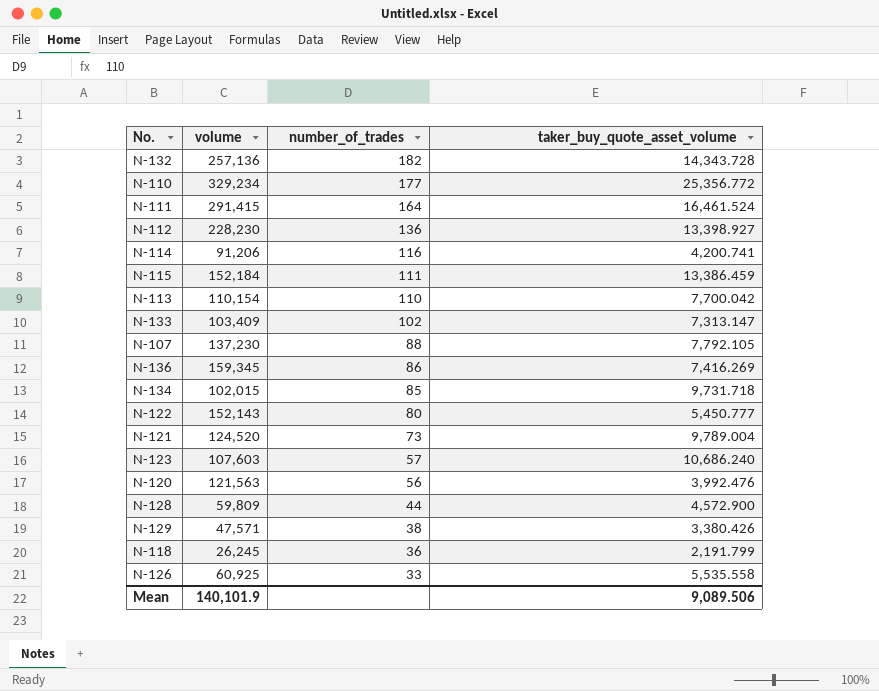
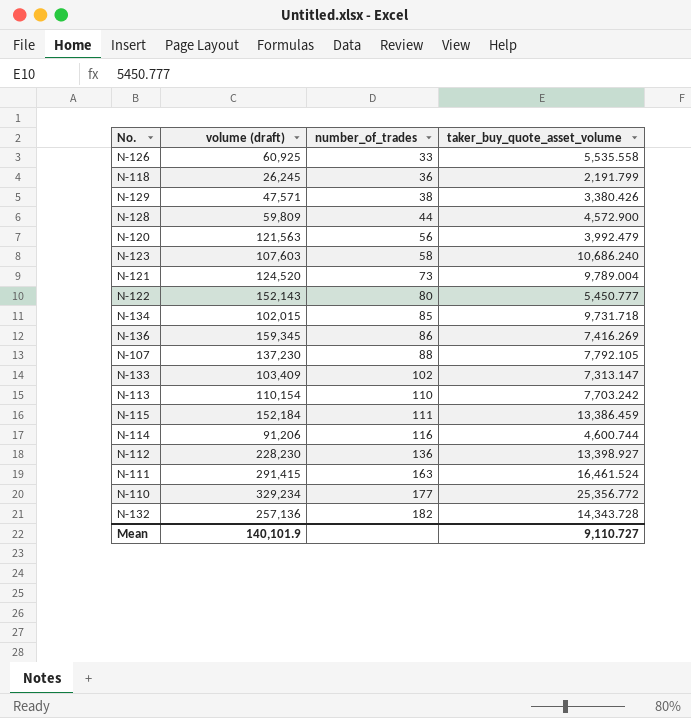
row order: number_of_trades descending -> number_of_trades ascending
column name: volume -> volume (draft)
N-120 | taker_buy_quote_asset_volume: 3,992.476 -> 3,992.479
N-123 | number_of_trades: 57 -> 58
N-113 | taker_buy_quote_asset_volume: 7,700.042 -> 7,703.242
N-114 | taker_buy_quote_asset_volume: 4,200.741 -> 4,600.744
N-111 | number_of_trades: 164 -> 163
Mean | taker_buy_quote_asset_volume: 9,089.506 -> 9,110.727

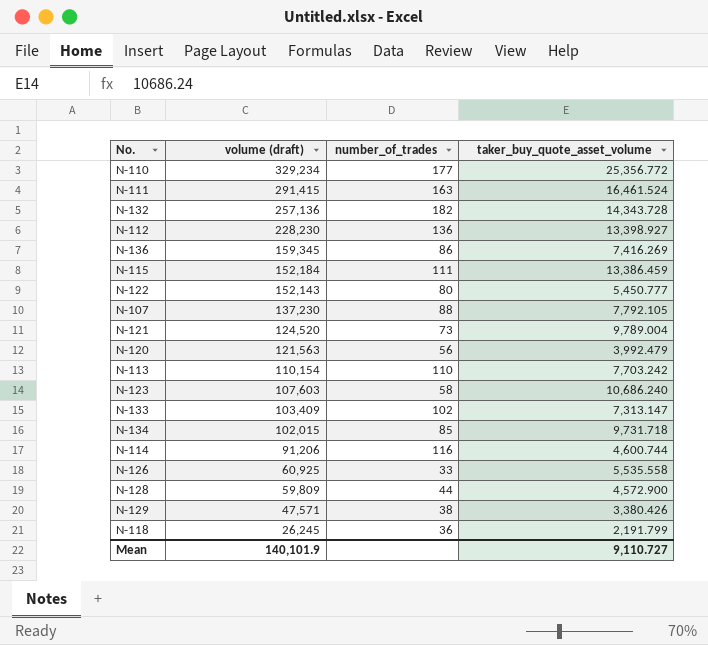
row order: number_of_trades ascending -> volume (draft) descending

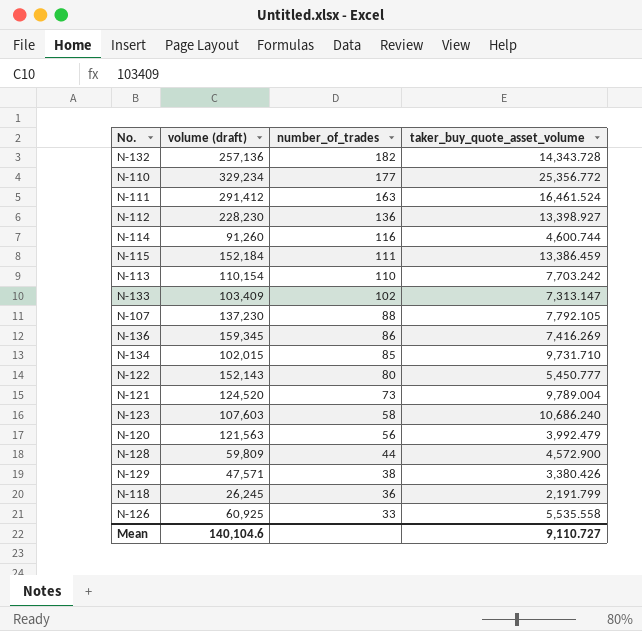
row order: volume (draft) descending -> number_of_trades descending
N-111 | volume (draft): 291,415 -> 291,412
N-114 | volume (draft): 91,206 -> 91,260
N-134 | taker_buy_quote_asset_volume: 9,731.718 -> 9,731.710
Mean | volume (draft): 140,101.9 -> 140,104.6

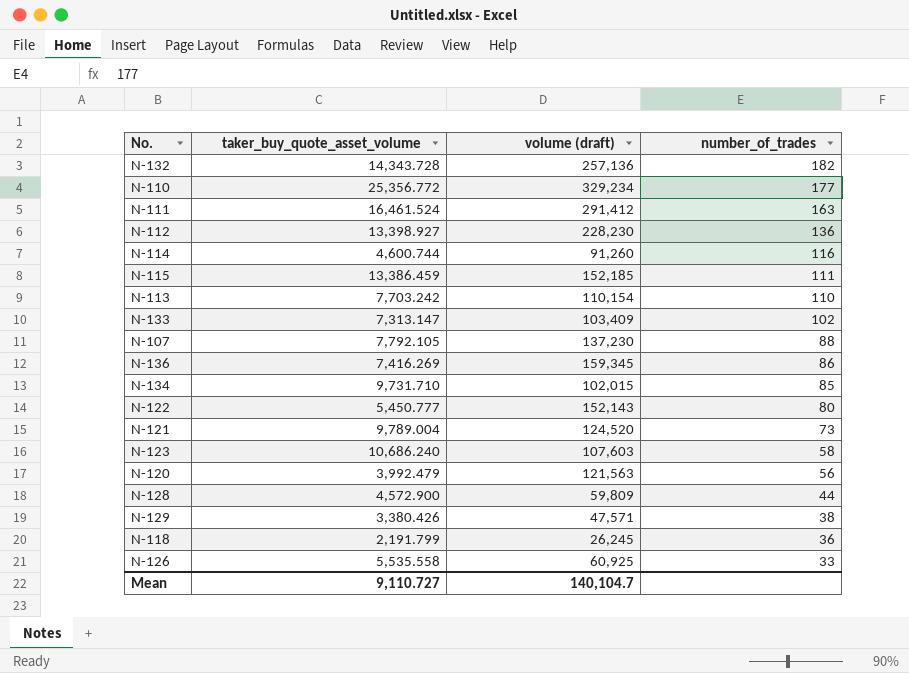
column taker_buy_quote_asset_volume | position: 4 -> 2
N-115 | volume (draft): 152,184 -> 152,185
Mean | volume (draft): 140,104.6 -> 140,104.7

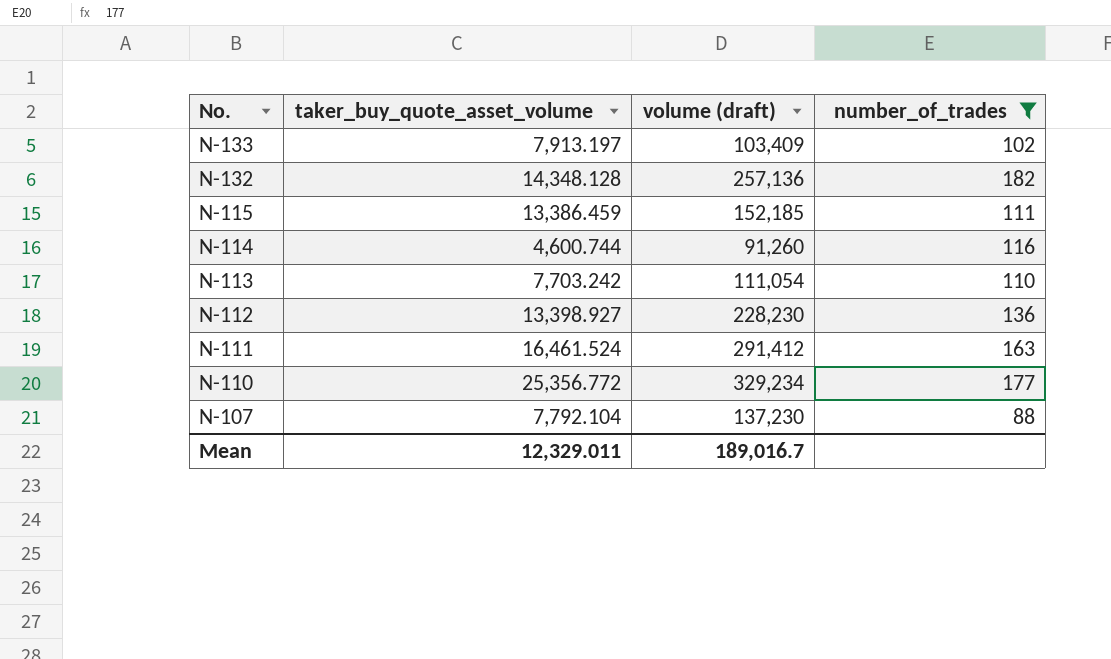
filter: none -> number_of_trades >= 88
row order: number_of_trades descending -> No. descending
N-133 | taker_buy_quote_asset_volume: 7,313.147 -> 7,913.197
N-132 | taker_buy_quote_asset_volume: 14,343.728 -> 14,348.128
N-113 | volume (draft): 110,154 -> 111,054
N-107 | taker_buy_quote_asset_volume: 7,792.105 -> 7,792.104
Mean | taker_buy_quote_asset_volume: 9,110.727 -> 12,329.011
Mean | volume (draft): 140,104.7 -> 189,016.7

